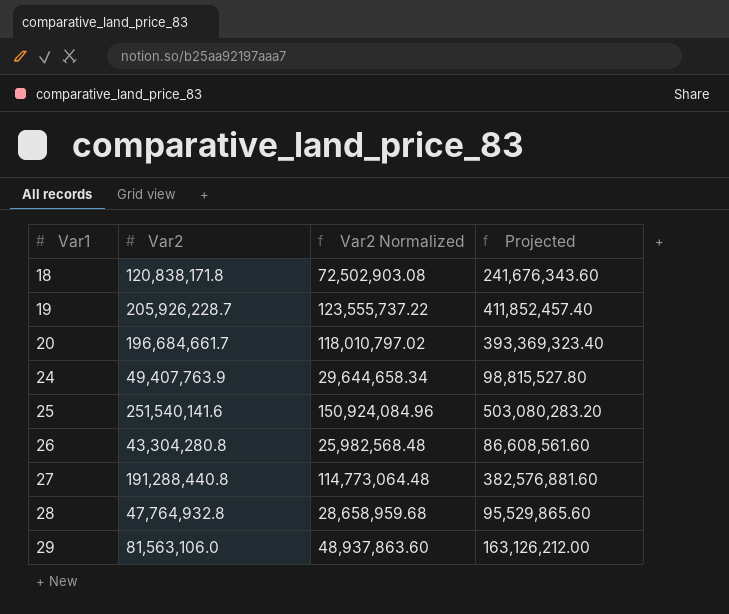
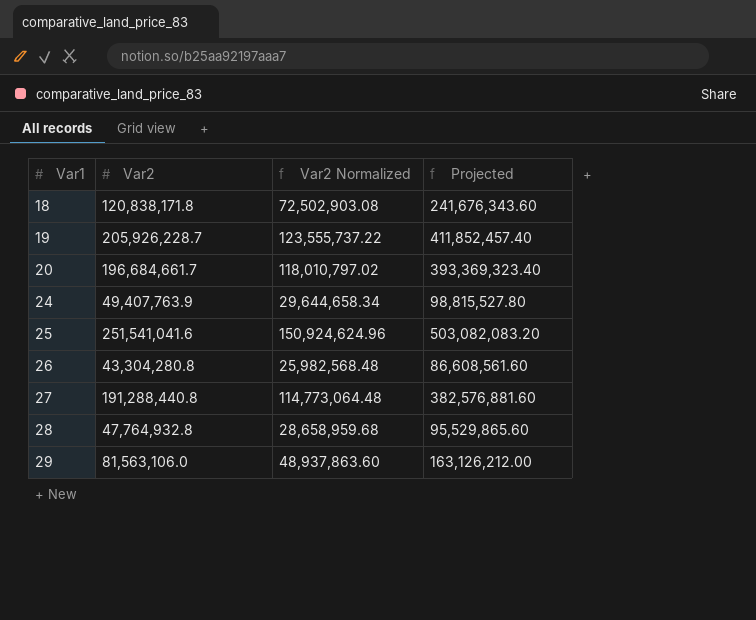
25 | Var2: 251,540,141.6 -> 251,541,041.6
25 | Var2 Normalized: 150,924,084.96 -> 150,924,624.96
25 | Projected: 503,080,283.20 -> 503,082,083.20

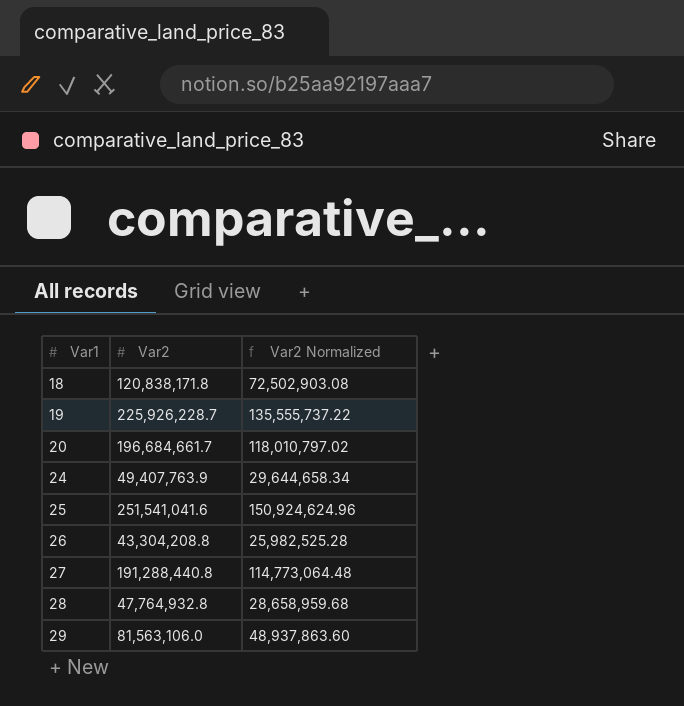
column Projected | formula: [Var2] * 2 -> none
19 | Var2: 205,926,228.7 -> 225,926,228.7
19 | Var2 Normalized: 123,555,737.22 -> 135,555,737.22
26 | Var2: 43,304,280.8 -> 43,304,208.8
26 | Var2 Normalized: 25,982,568.48 -> 25,982,525.28

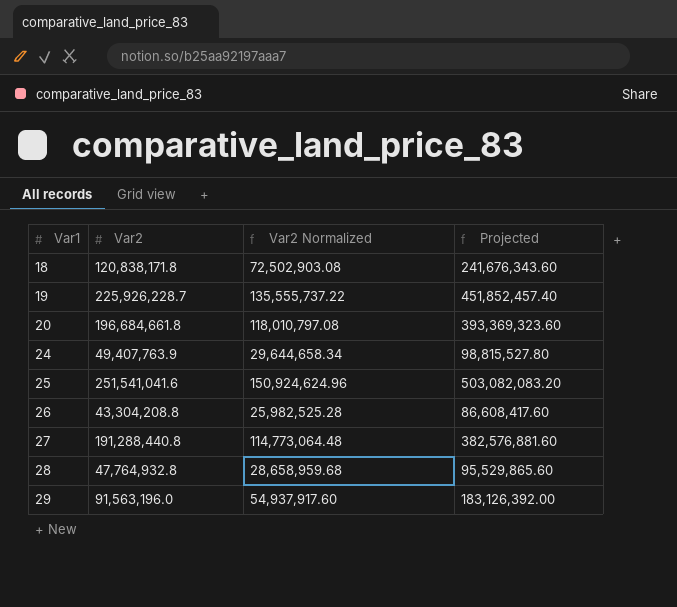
column Projected | formula: none -> [Var2] * 2
20 | Var2: 196,684,661.7 -> 196,684,661.8
20 | Var2 Normalized: 118,010,797.02 -> 118,010,797.08
29 | Var2: 81,563,106.0 -> 91,563,196.0
29 | Var2 Normalized: 48,937,863.60 -> 54,937,917.60

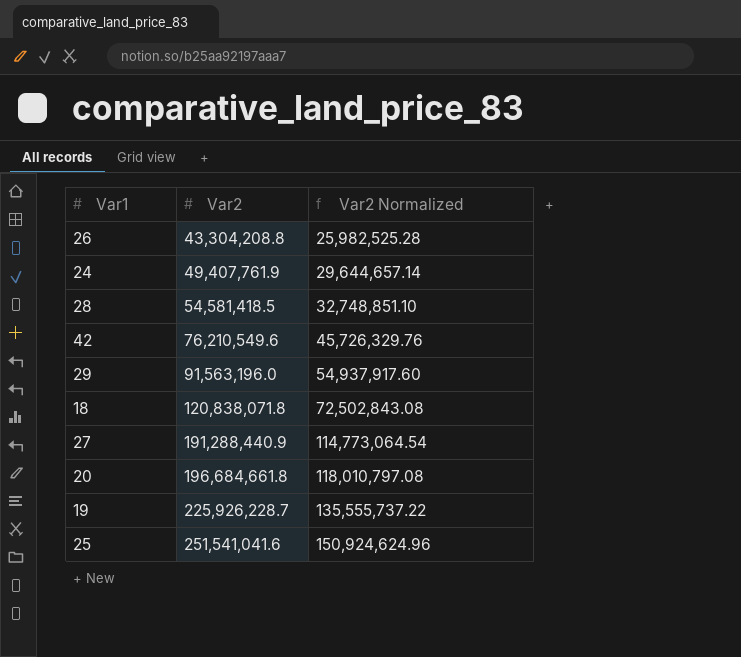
row order: Var1 ascending -> Var2 ascending
column Projected | formula: [Var2] * 2 -> none
24 | Var2: 49,407,763.9 -> 49,407,761.9
24 | Var2 Normalized: 29,644,658.34 -> 29,644,657.14
28 | Var2: 47,764,932.8 -> 54,581,418.5
28 | Var2 Normalized: 28,658,959.68 -> 32,748,851.10
row 42: none -> 76,210,549.6 | 45,726,329.76
18 | Var2: 120,838,171.8 -> 120,838,071.8
18 | Var2 Normalized: 72,502,903.08 -> 72,502,843.08
27 | Var2: 191,288,440.8 -> 191,288,440.9
27 | Var2 Normalized: 114,773,064.48 -> 114,773,064.54

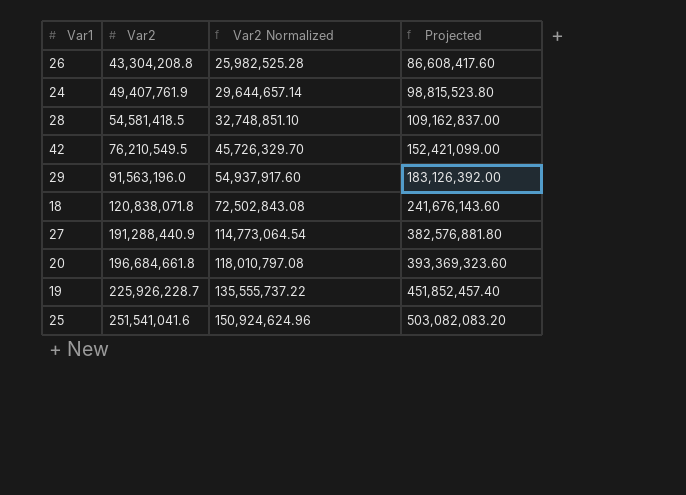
column Projected | formula: none -> [Var2] * 2
42 | Var2: 76,210,549.6 -> 76,210,549.5
42 | Var2 Normalized: 45,726,329.76 -> 45,726,329.70

